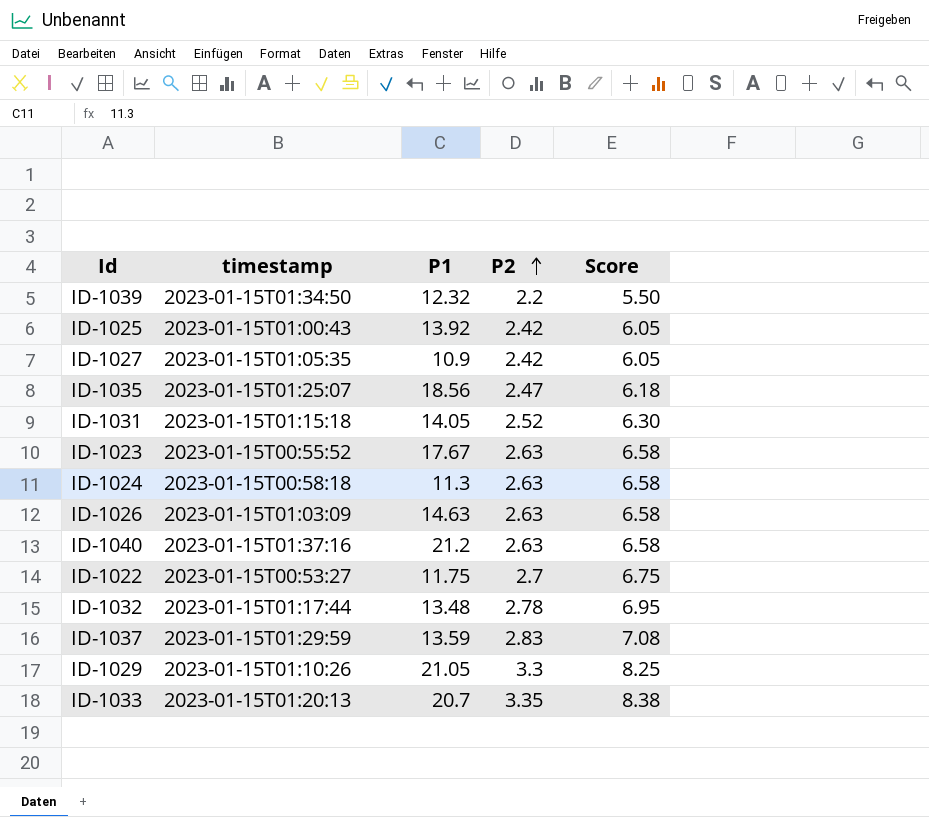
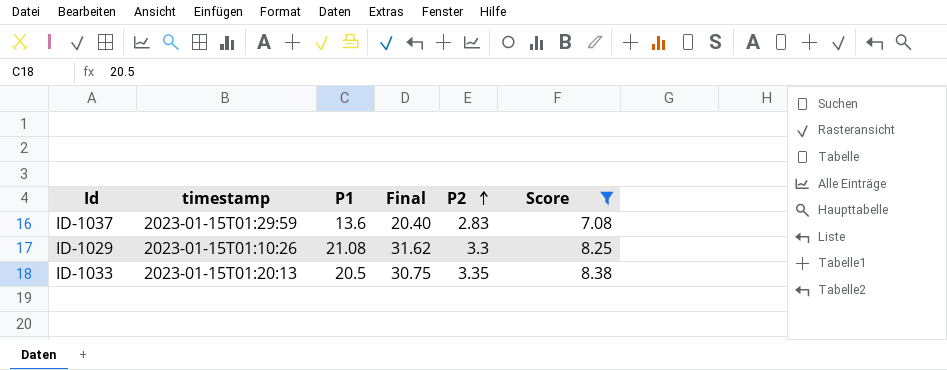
filter: none -> Score >= 7.08
column Final | formula: none -> [P1] * 1.5
ID-1037 | P1: 13.59 -> 13.6
ID-1029 | P1: 21.05 -> 21.08
ID-1033 | P1: 20.7 -> 20.5

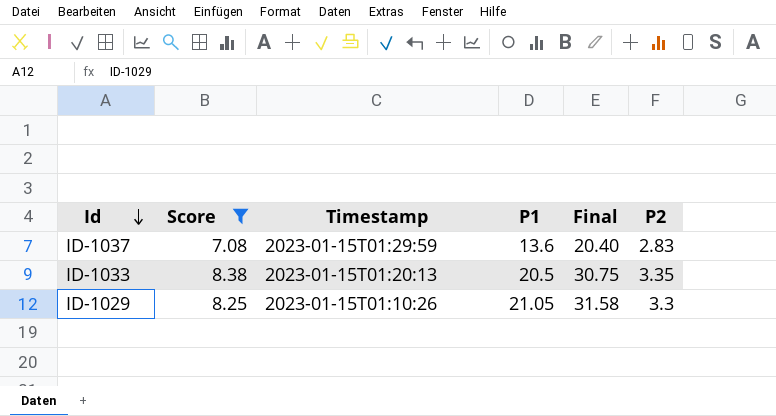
row order: P2 ascending -> Id descending
column Score | position: 6 -> 2
column name: timestamp -> Timestamp
ID-1029 | P1: 21.08 -> 21.05
ID-1029 | Final: 31.62 -> 31.58

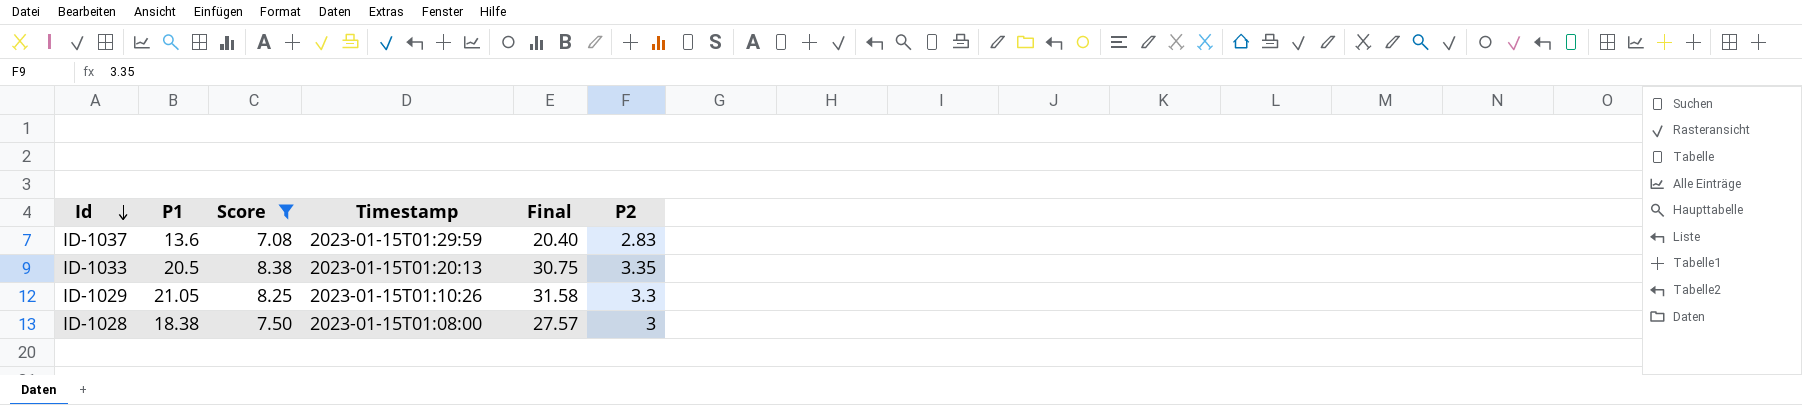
column P1 | position: 4 -> 2
row ID-1028: none -> 18.38 | 7.50 | 2023-01-15T01:08:00 | 27.57 | 3

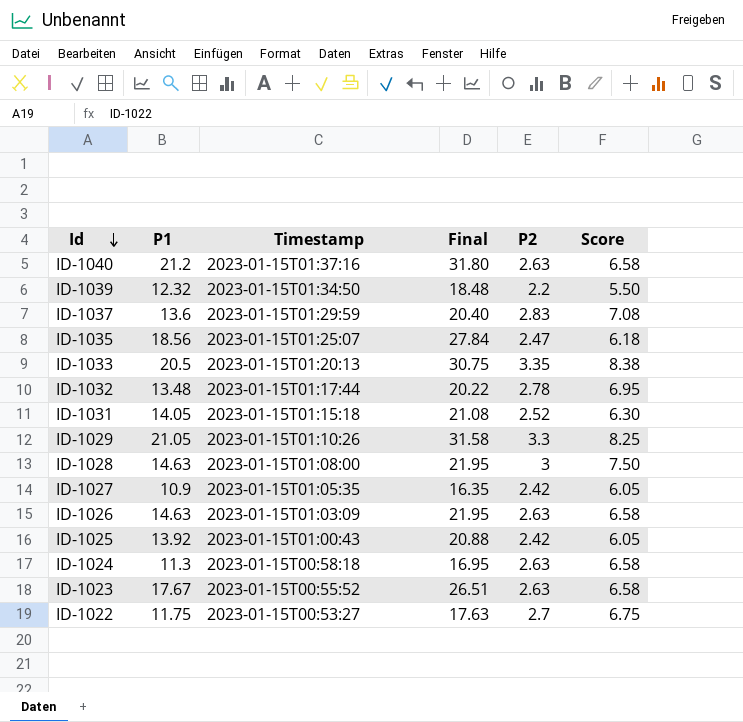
filter: Score >= 7.08 -> none
column Score | position: 3 -> 6
ID-1028 | P1: 18.38 -> 14.63
ID-1028 | Final: 27.57 -> 21.95

